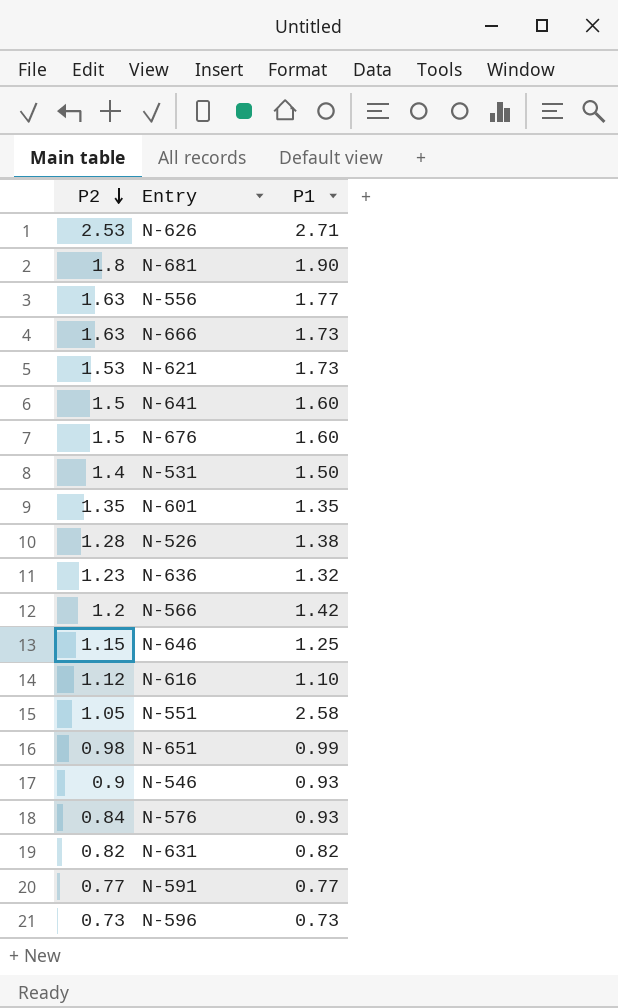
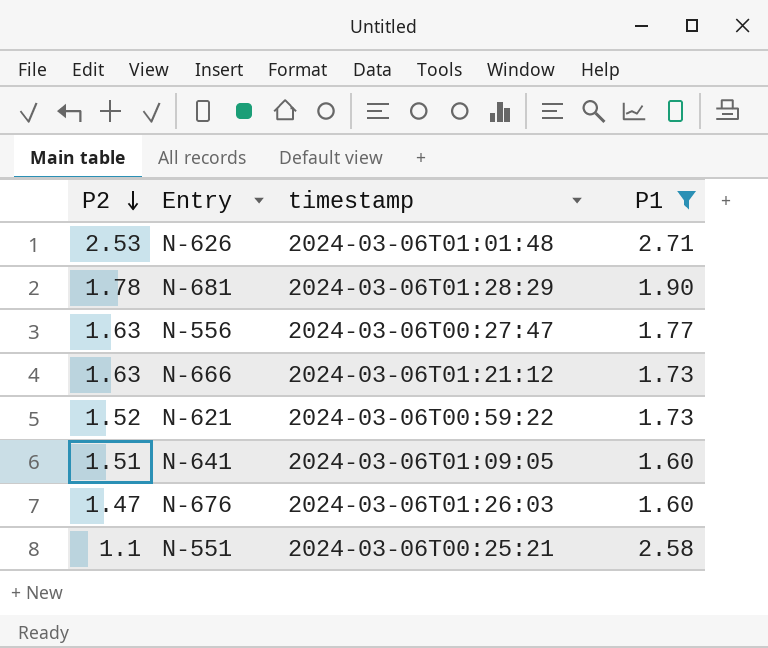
filter: none -> P1 >= 1.60
column timestamp | position: none -> 3
N-681 | P2: 1.8 -> 1.78
N-621 | P2: 1.53 -> 1.52
N-641 | P2: 1.5 -> 1.51
N-676 | P2: 1.5 -> 1.47
N-551 | P2: 1.05 -> 1.1

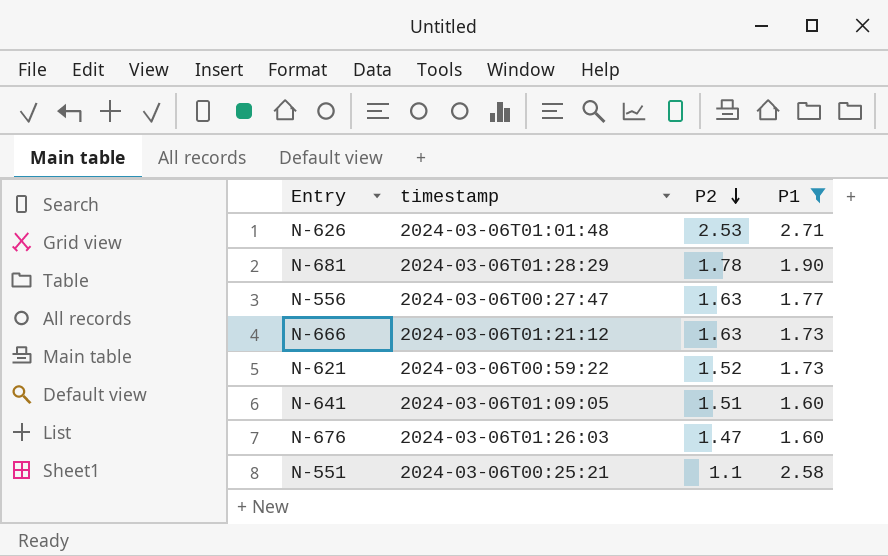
column P2 | position: 1 -> 3

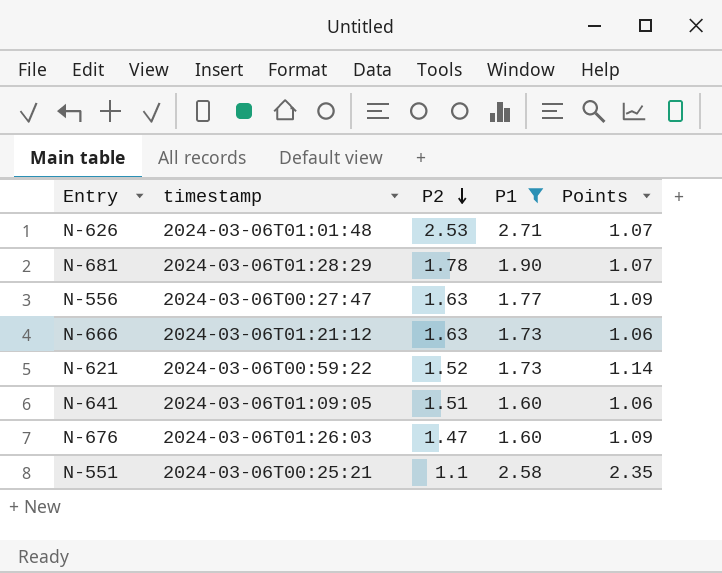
column Points | formula: none -> [P1] / [P2]

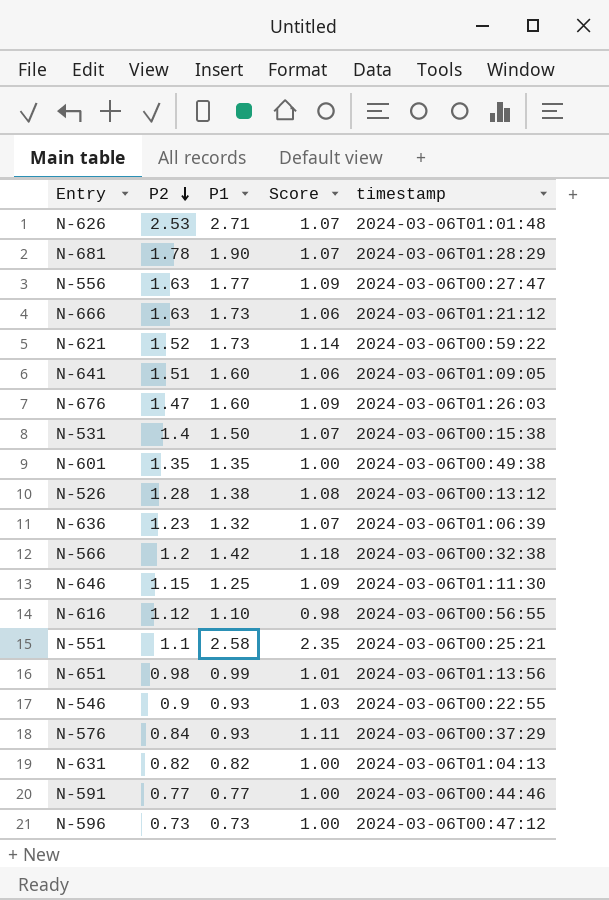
filter: P1 >= 1.60 -> none
column name: Points -> Score
column timestamp | position: 2 -> 5

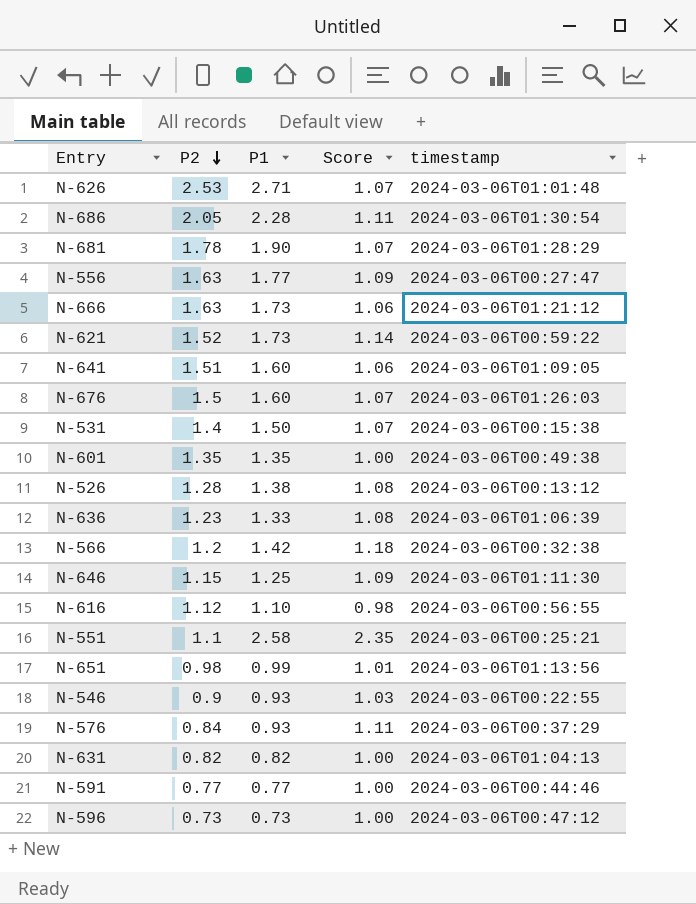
row N-686: none -> 2.05 | 2.28 | 1.11 | 2024-03-06T01:30:54
N-676 | P2: 1.47 -> 1.5
N-676 | Score: 1.09 -> 1.07
N-636 | P1: 1.32 -> 1.33
N-636 | Score: 1.07 -> 1.08

